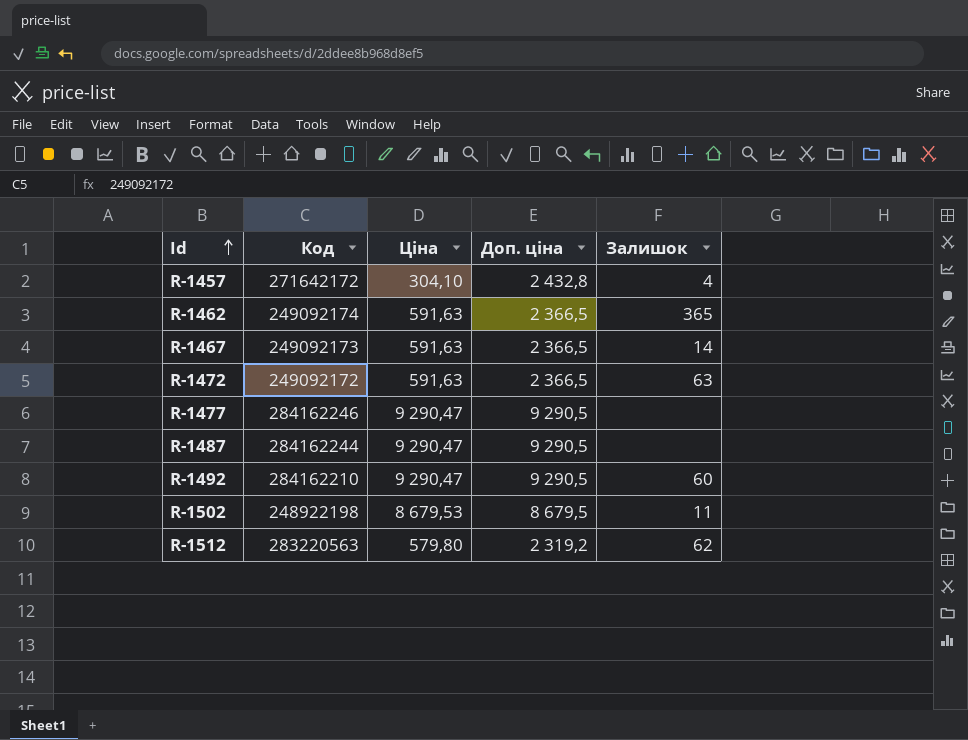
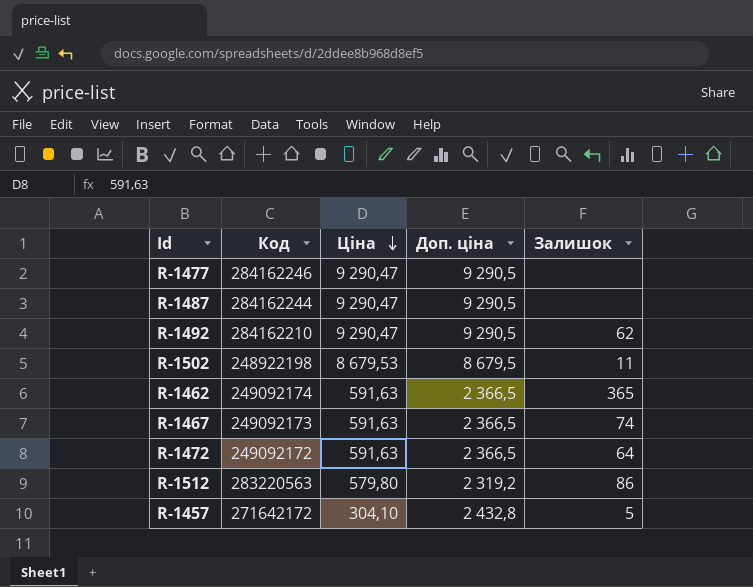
row order: Id ascending -> Ціна descending
R-1492 | Залишок: 60 -> 62
R-1467 | Залишок: 14 -> 74
R-1472 | Залишок: 63 -> 64
R-1512 | Залишок: 62 -> 86
R-1457 | Залишок: 4 -> 5

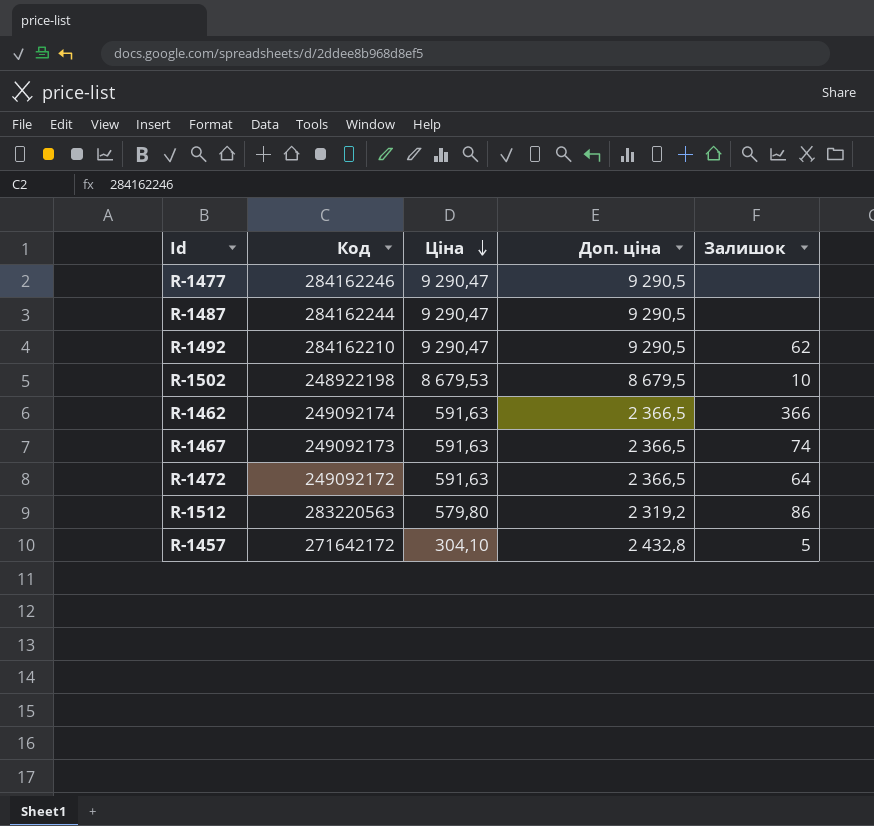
R-1502 | Залишок: 11 -> 10
R-1462 | Залишок: 365 -> 366

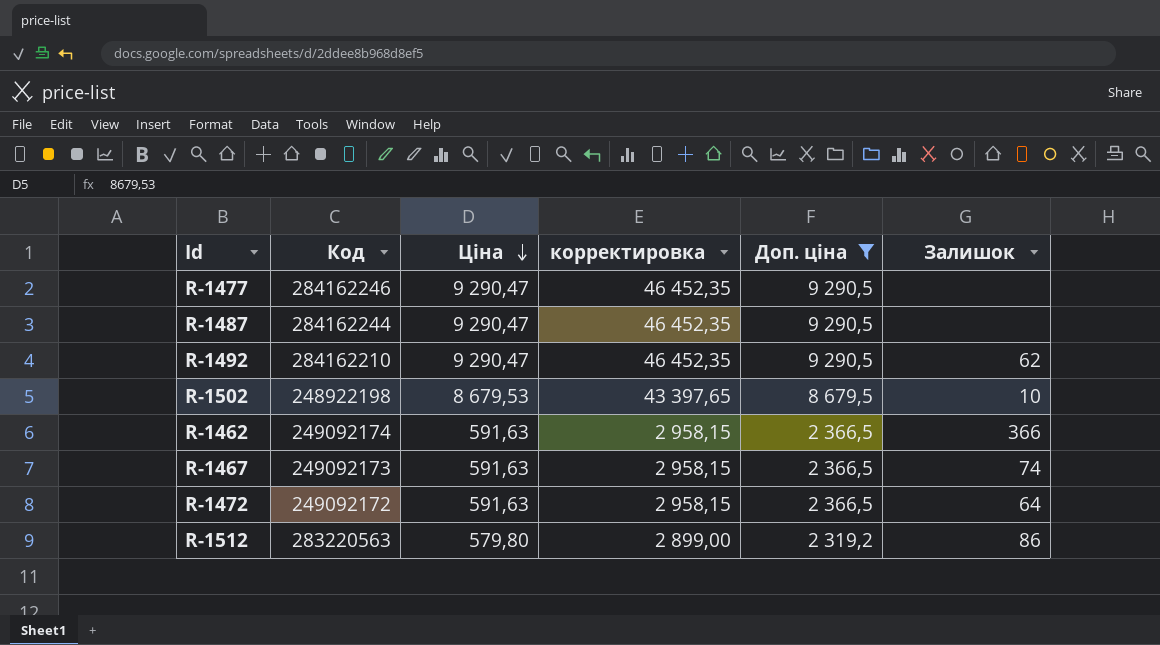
filter: none -> Доп. ціна != 2 432,8
column корректировка | formula: none -> [Ціна] * 5

